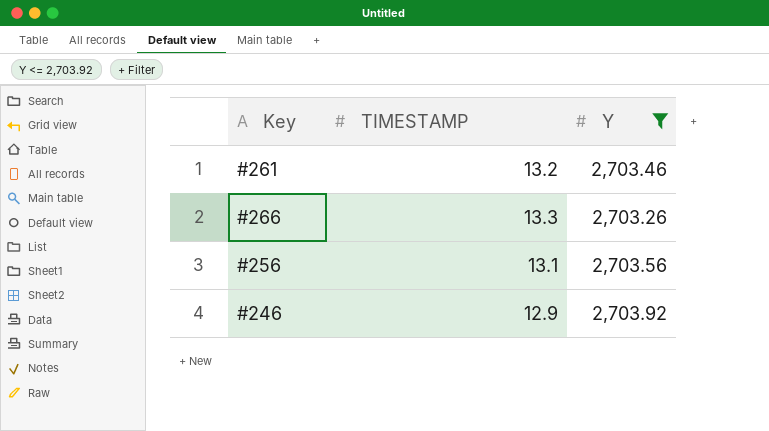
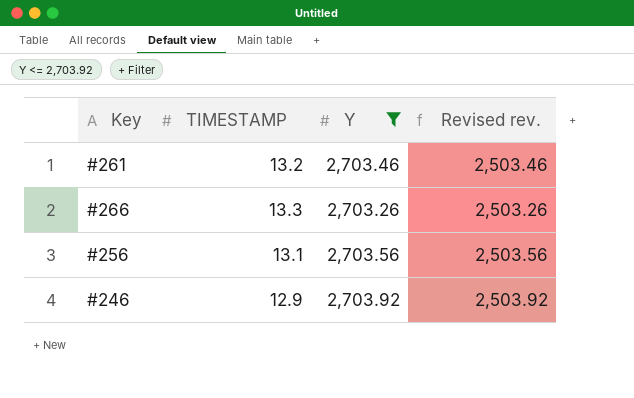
column Revised rev. | formula: none -> [Y] - 200

